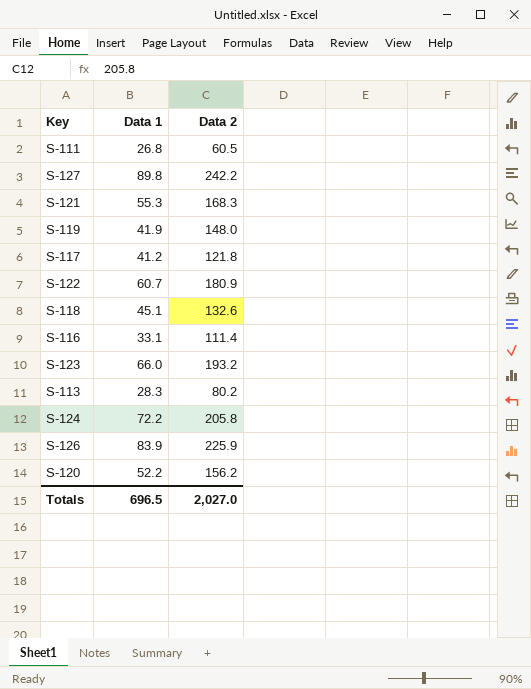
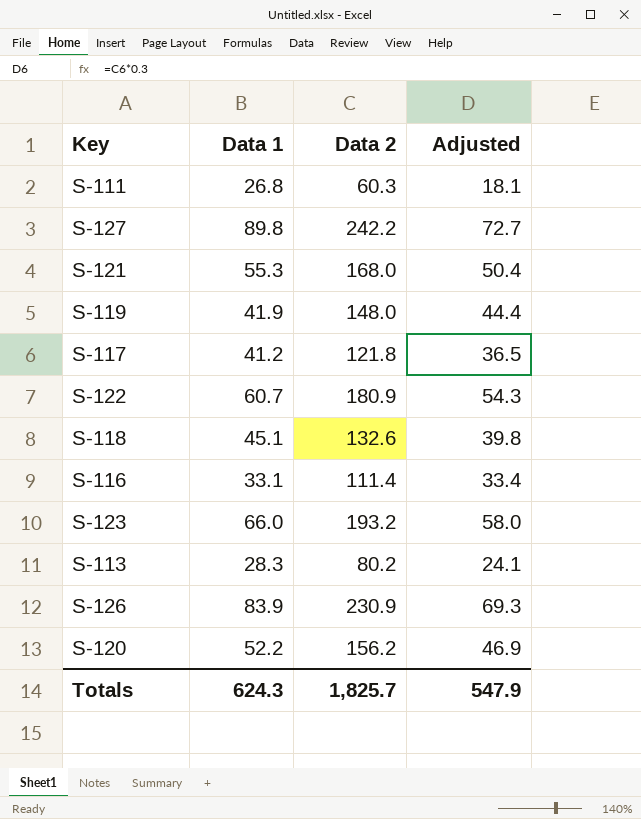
column Adjusted | formula: none -> [Data 2] * 0.3
row S-124: 72.2 | 205.8 -> none
S-111 | Data 2: 60.5 -> 60.3
S-121 | Data 2: 168.3 -> 168.0
S-126 | Data 2: 225.9 -> 230.9
Totals | Data 1: 696.5 -> 624.3
Totals | Data 2: 2,027.0 -> 1,825.7

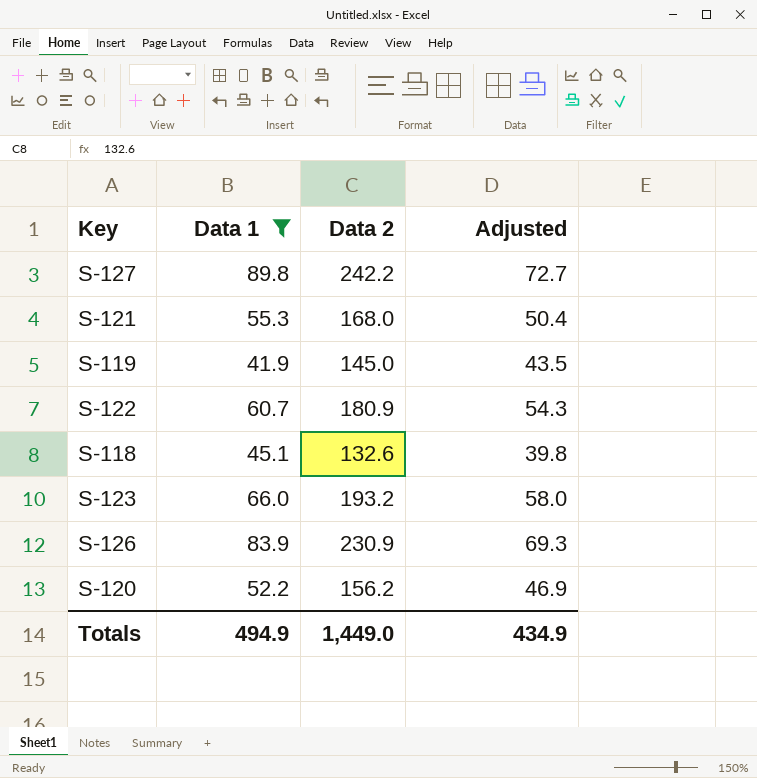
filter: none -> Data 1 >= 41.9
S-119 | Data 2: 148.0 -> 145.0
S-119 | Adjusted: 44.4 -> 43.5
Totals | Data 1: 624.3 -> 494.9
Totals | Data 2: 1,825.7 -> 1,449.0
Totals | Adjusted: 547.9 -> 434.9

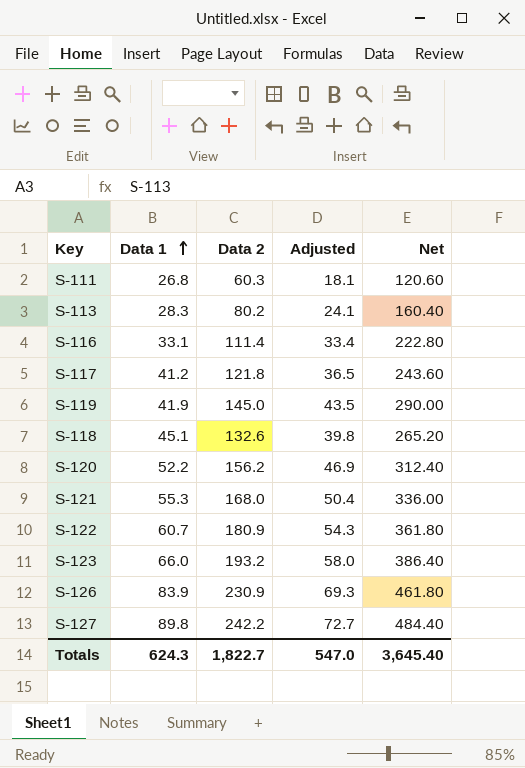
filter: Data 1 >= 41.9 -> none
row order: none -> Data 1 ascending
column Net | formula: none -> [Data 2] * 2
Totals | Data 1: 494.9 -> 624.3
Totals | Data 2: 1,449.0 -> 1,822.7
Totals | Adjusted: 434.9 -> 547.0

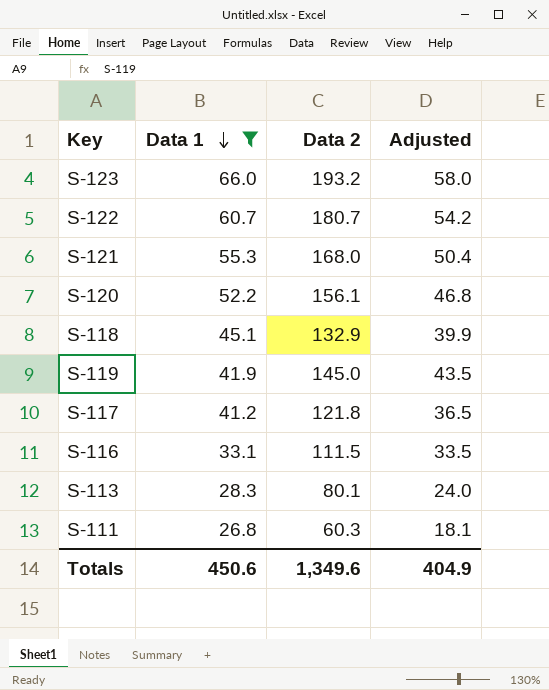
filter: none -> Data 1 <= 66.0
row order: Data 1 ascending -> Data 1 descending
column Net | formula: [Data 2] * 2 -> none
S-122 | Data 2: 180.9 -> 180.7
S-122 | Adjusted: 54.3 -> 54.2
S-120 | Data 2: 156.2 -> 156.1
S-120 | Adjusted: 46.9 -> 46.8
S-118 | Data 2: 132.6 -> 132.9
S-118 | Adjusted: 39.8 -> 39.9
S-116 | Data 2: 111.4 -> 111.5
S-116 | Adjusted: 33.4 -> 33.5
S-113 | Data 2: 80.2 -> 80.1
S-113 | Adjusted: 24.1 -> 24.0
Totals | Data 1: 624.3 -> 450.6
Totals | Data 2: 1,822.7 -> 1,349.6
Totals | Adjusted: 547.0 -> 404.9

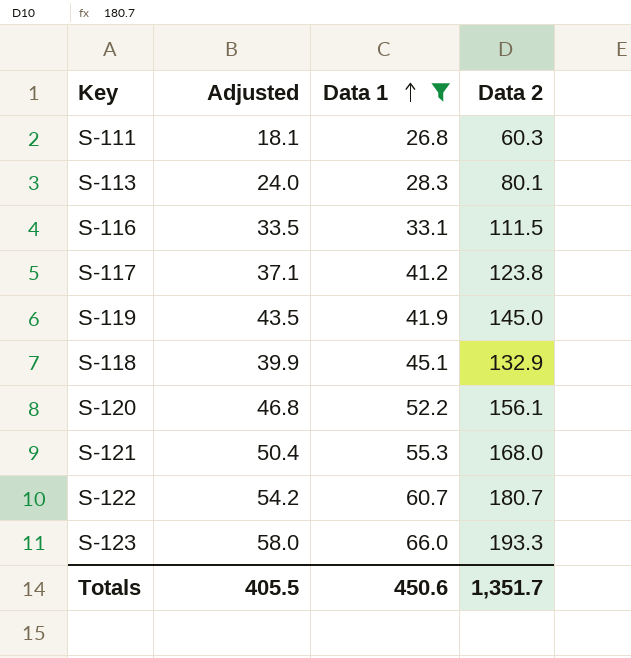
row order: Data 1 descending -> Data 1 ascending
column Adjusted | position: 4 -> 2
S-117 | Adjusted: 36.5 -> 37.1
S-117 | Data 2: 121.8 -> 123.8
S-123 | Data 2: 193.2 -> 193.3
Totals | Adjusted: 404.9 -> 405.5
Totals | Data 2: 1,349.6 -> 1,351.7

